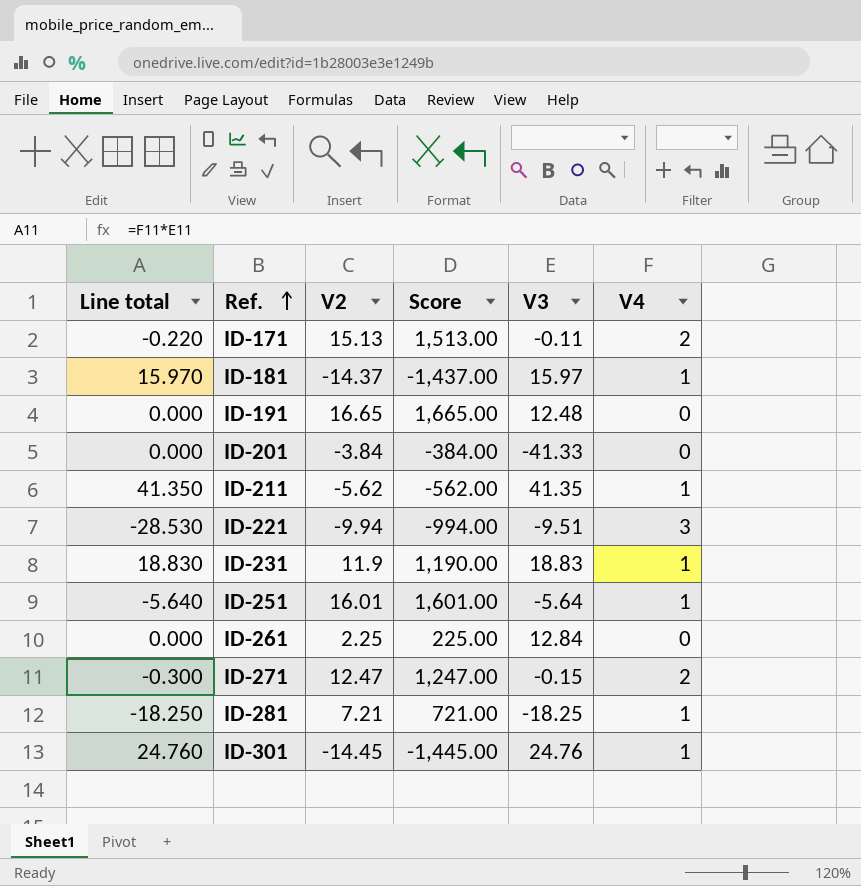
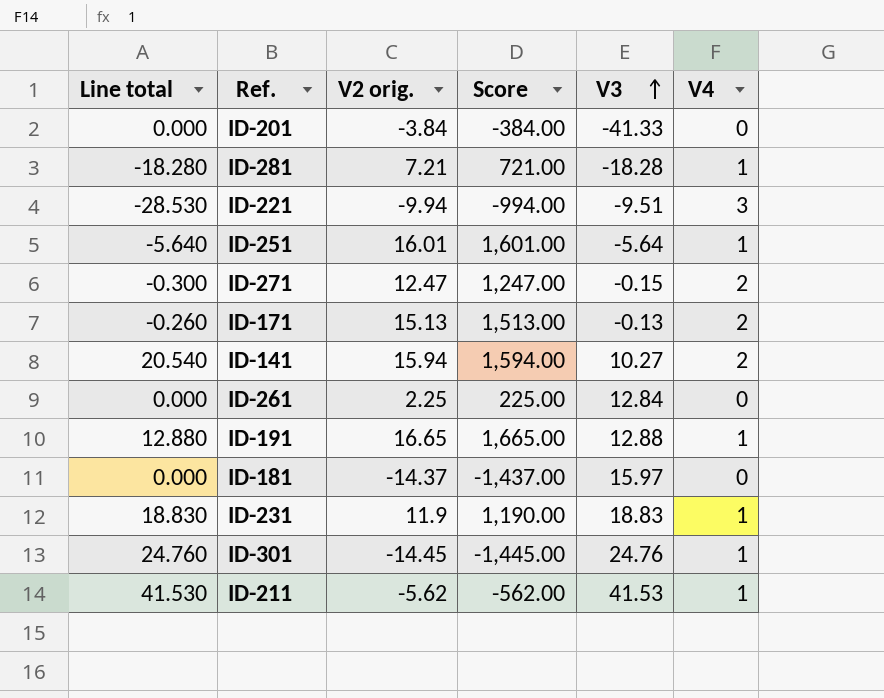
row order: Ref. ascending -> V3 ascending
column name: V2 -> V2 orig.
ID-281 | Line total: -18.250 -> -18.280
ID-281 | V3: -18.25 -> -18.28
ID-171 | Line total: -0.220 -> -0.260
ID-171 | V3: -0.11 -> -0.13
row ID-141: none -> 20.540 | 15.94 | 1,594.00 | 10.27 | 2
ID-191 | Line total: 0.000 -> 12.880
ID-191 | V3: 12.48 -> 12.88
ID-191 | V4: 0 -> 1
ID-181 | Line total: 15.970 -> 0.000
ID-181 | V4: 1 -> 0
ID-211 | Line total: 41.350 -> 41.530
ID-211 | V3: 41.35 -> 41.53

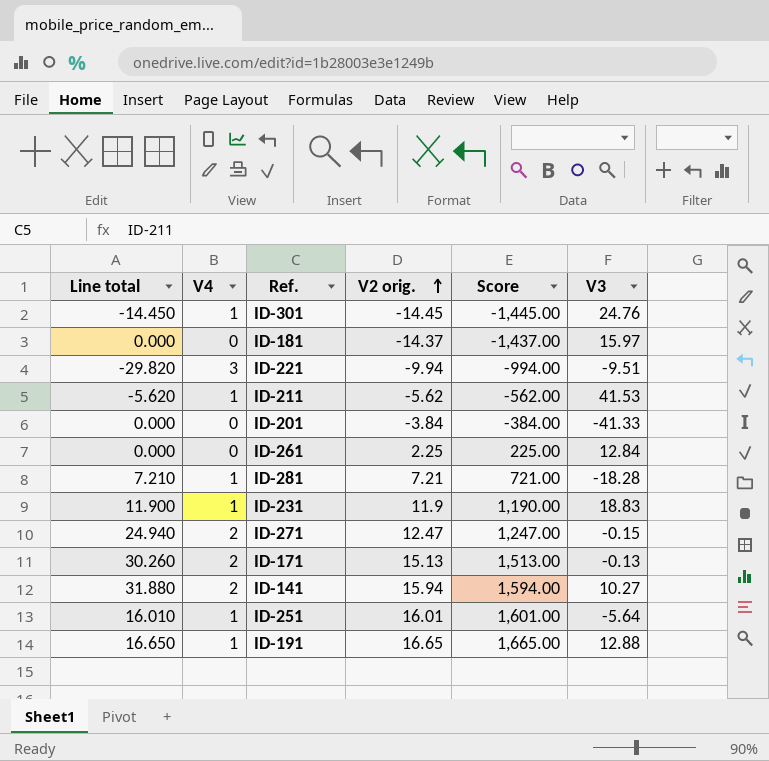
row order: V3 ascending -> V2 orig. ascending
column Line total | formula: [V3] * [V4] -> [V4] * [V2 orig.]
column V4 | position: 6 -> 2

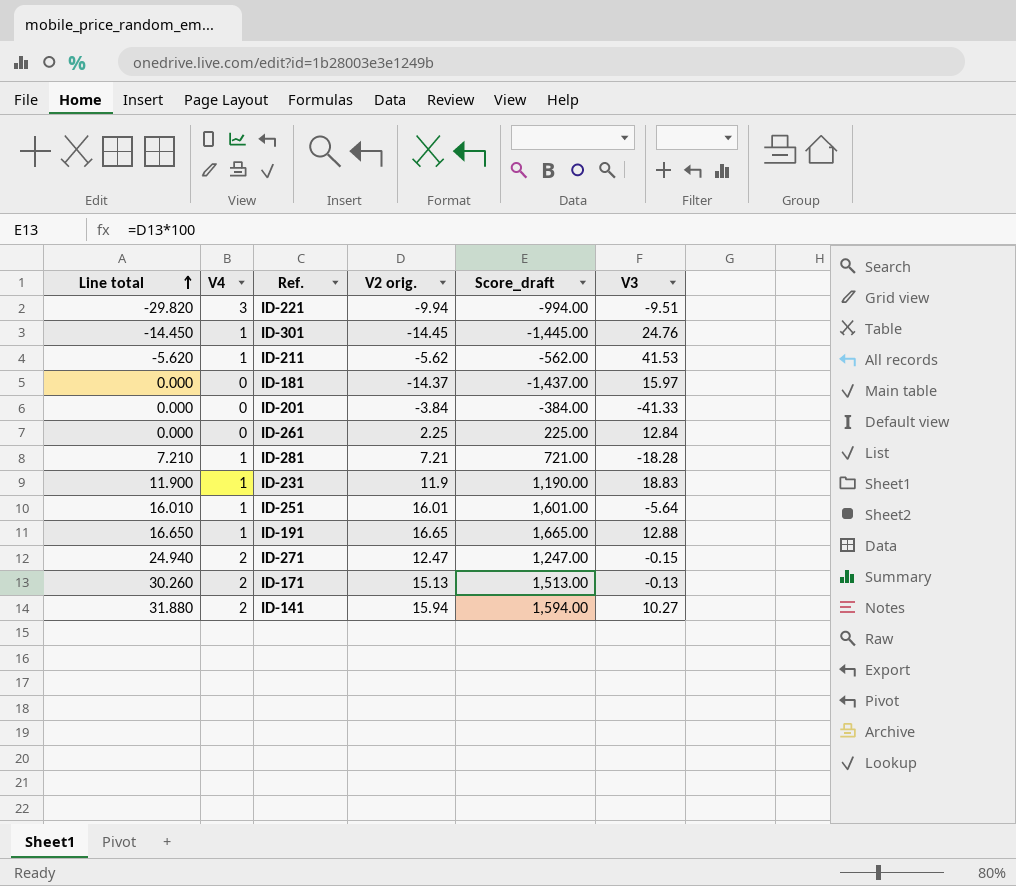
row order: V2 orig. ascending -> Line total ascending
column name: Score -> Score_draft

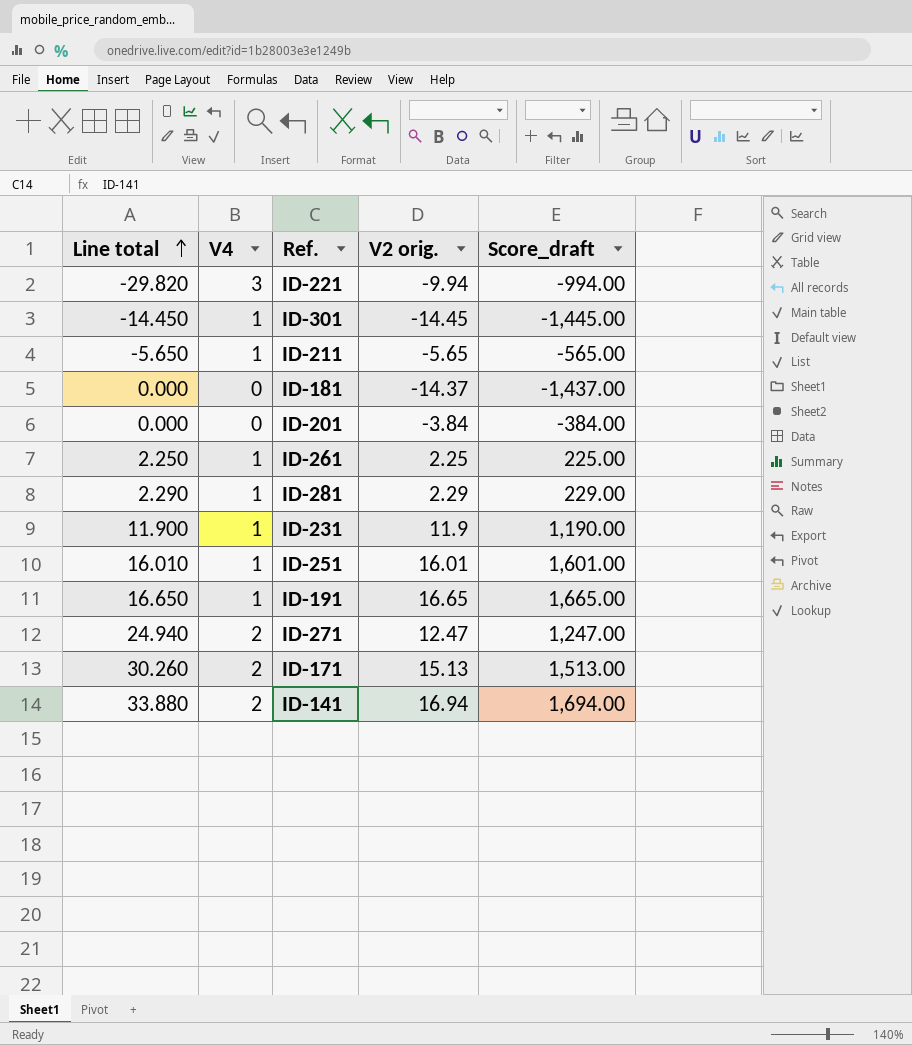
column V3 | position: 6 -> none
ID-211 | Line total: -5.620 -> -5.650
ID-211 | V2 orig.: -5.62 -> -5.65
ID-211 | Score_draft: -562.00 -> -565.00
ID-261 | Line total: 0.000 -> 2.250
ID-261 | V4: 0 -> 1
ID-281 | Line total: 7.210 -> 2.290
ID-281 | V2 orig.: 7.21 -> 2.29
ID-281 | Score_draft: 721.00 -> 229.00
ID-141 | Line total: 31.880 -> 33.880
ID-141 | V2 orig.: 15.94 -> 16.94
ID-141 | Score_draft: 1,594.00 -> 1,694.00

